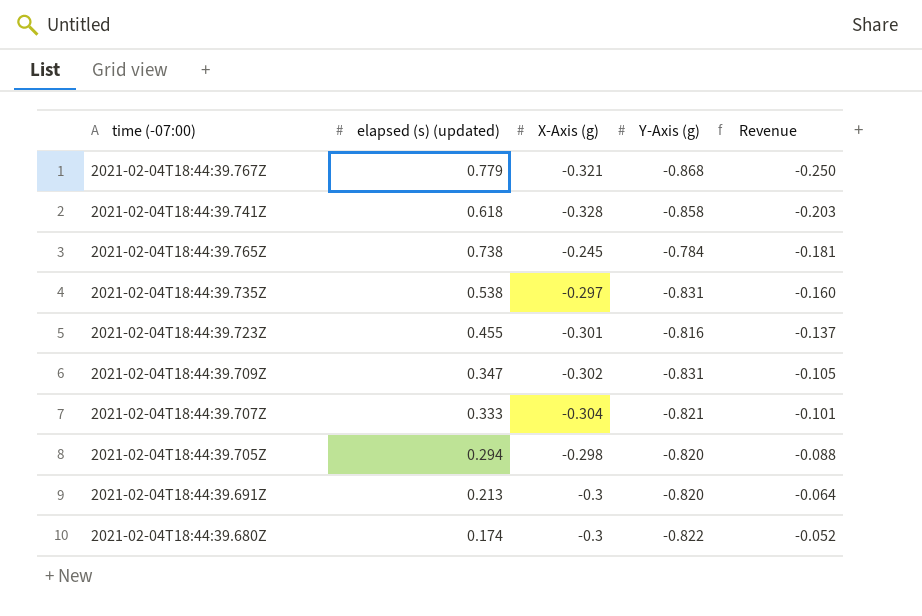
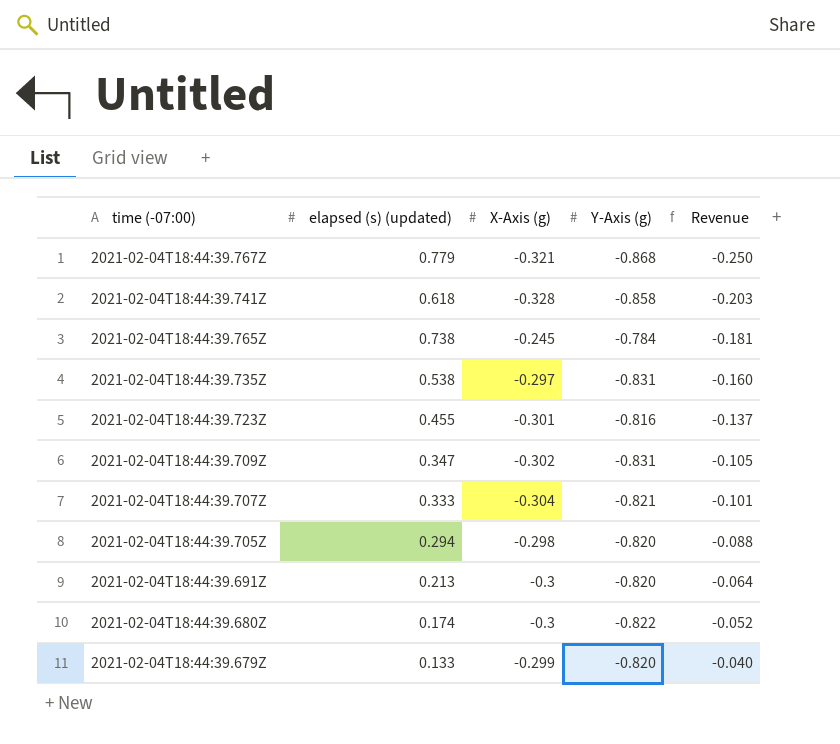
row 2021-02-04T18:44:39.679Z: none -> 0.133 | -0.299 | -0.820 | -0.040

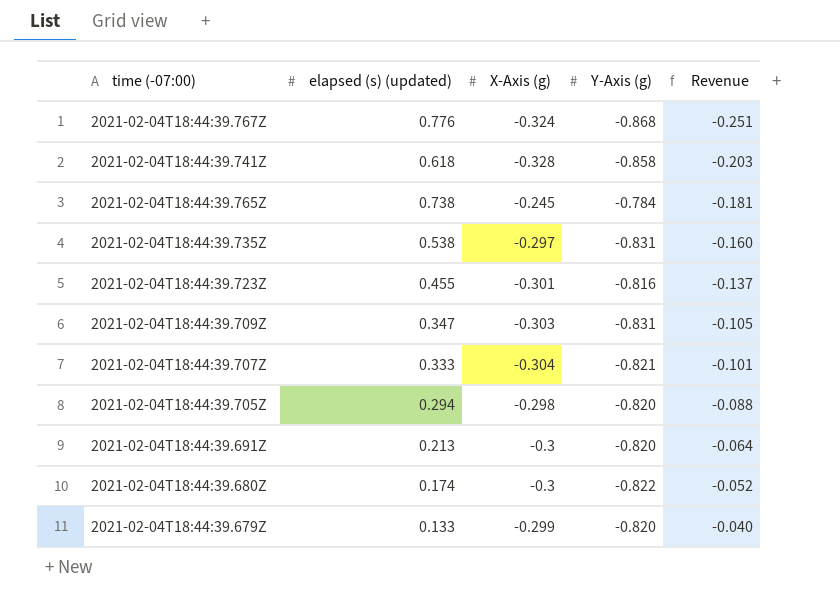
2021-02-04T18:44:39.767Z | elapsed (s) (updated): 0.779 -> 0.776
2021-02-04T18:44:39.767Z | X-Axis (g): -0.321 -> -0.324
2021-02-04T18:44:39.767Z | Revenue: -0.250 -> -0.251
2021-02-04T18:44:39.709Z | X-Axis (g): -0.302 -> -0.303

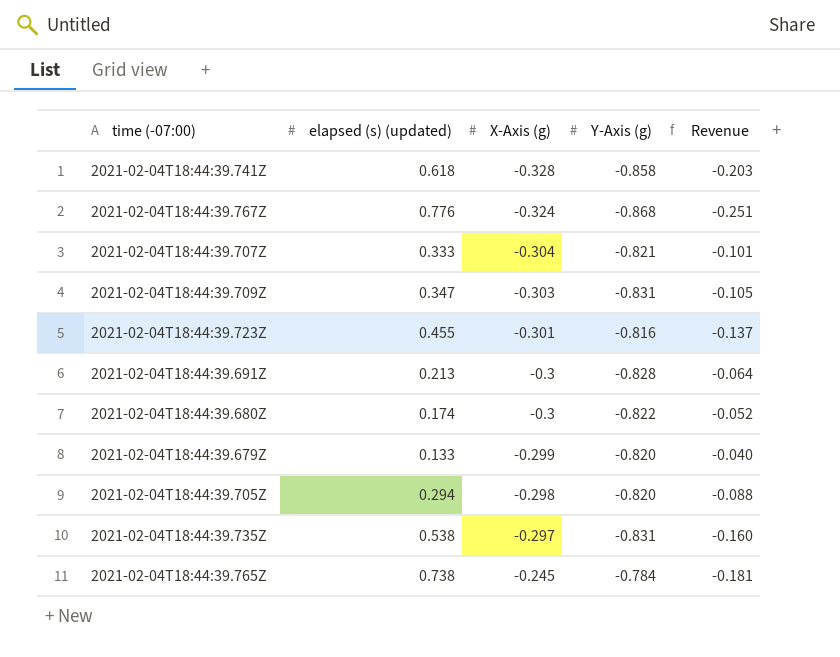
row order: Revenue ascending -> X-Axis (g) ascending
2021-02-04T18:44:39.691Z | Y-Axis (g): -0.820 -> -0.828

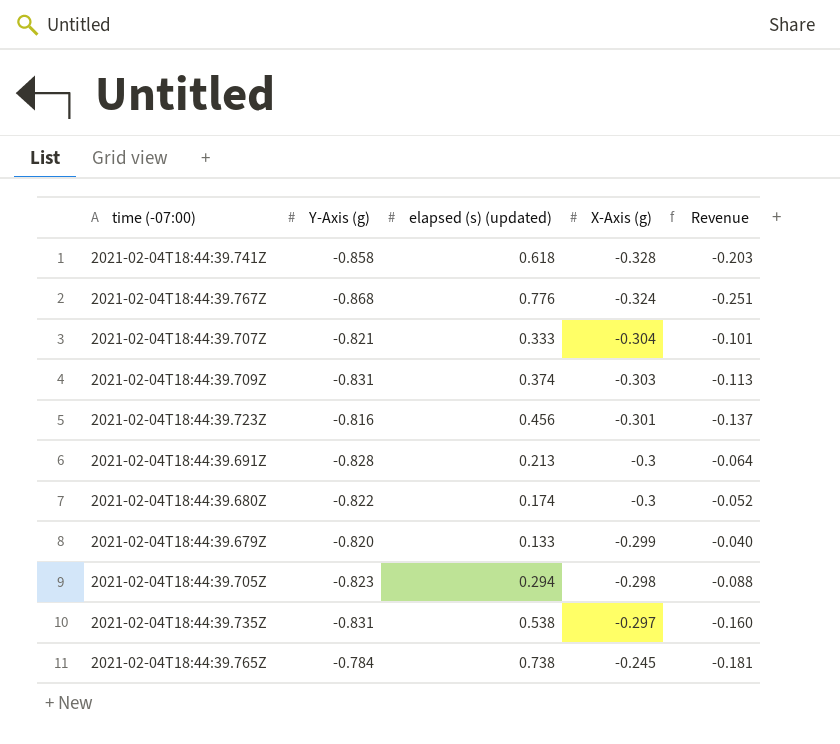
column Y-Axis (g) | position: 4 -> 2
2021-02-04T18:44:39.709Z | elapsed (s) (updated): 0.347 -> 0.374
2021-02-04T18:44:39.709Z | Revenue: -0.105 -> -0.113
2021-02-04T18:44:39.723Z | elapsed (s) (updated): 0.455 -> 0.456
2021-02-04T18:44:39.705Z | Y-Axis (g): -0.820 -> -0.823

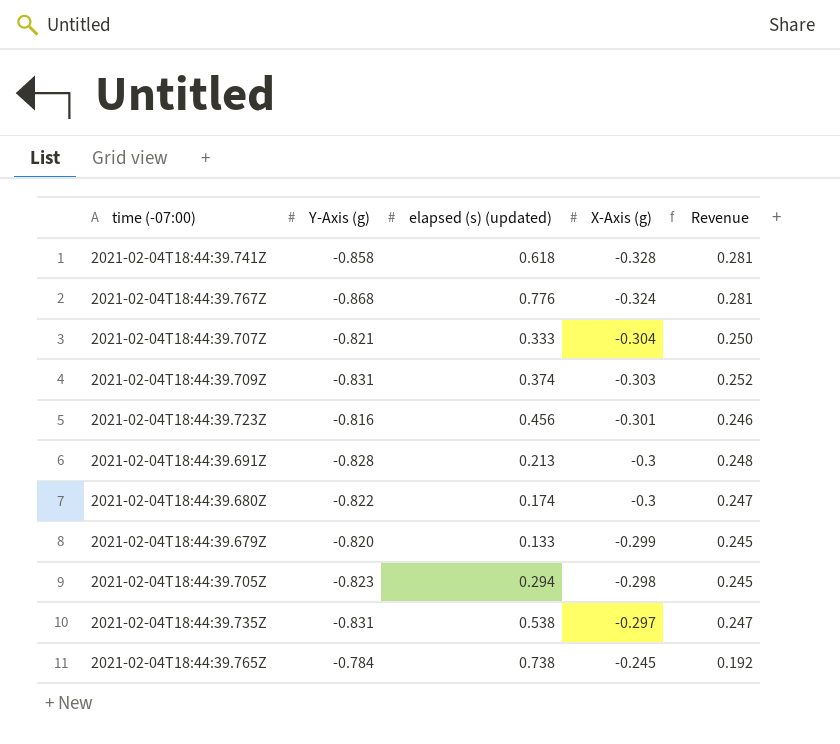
column Revenue | formula: [elapsed (s) (updated)] * [X-Axis (g)] -> [Y-Axis (g)] * [X-Axis (g)]

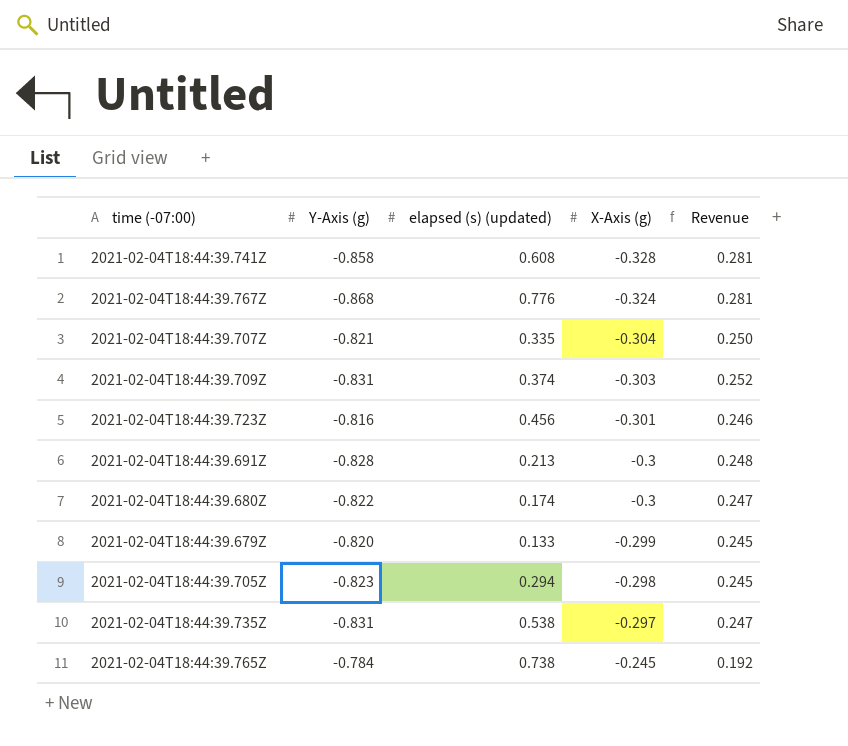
2021-02-04T18:44:39.741Z | elapsed (s) (updated): 0.618 -> 0.608
2021-02-04T18:44:39.707Z | elapsed (s) (updated): 0.333 -> 0.335

